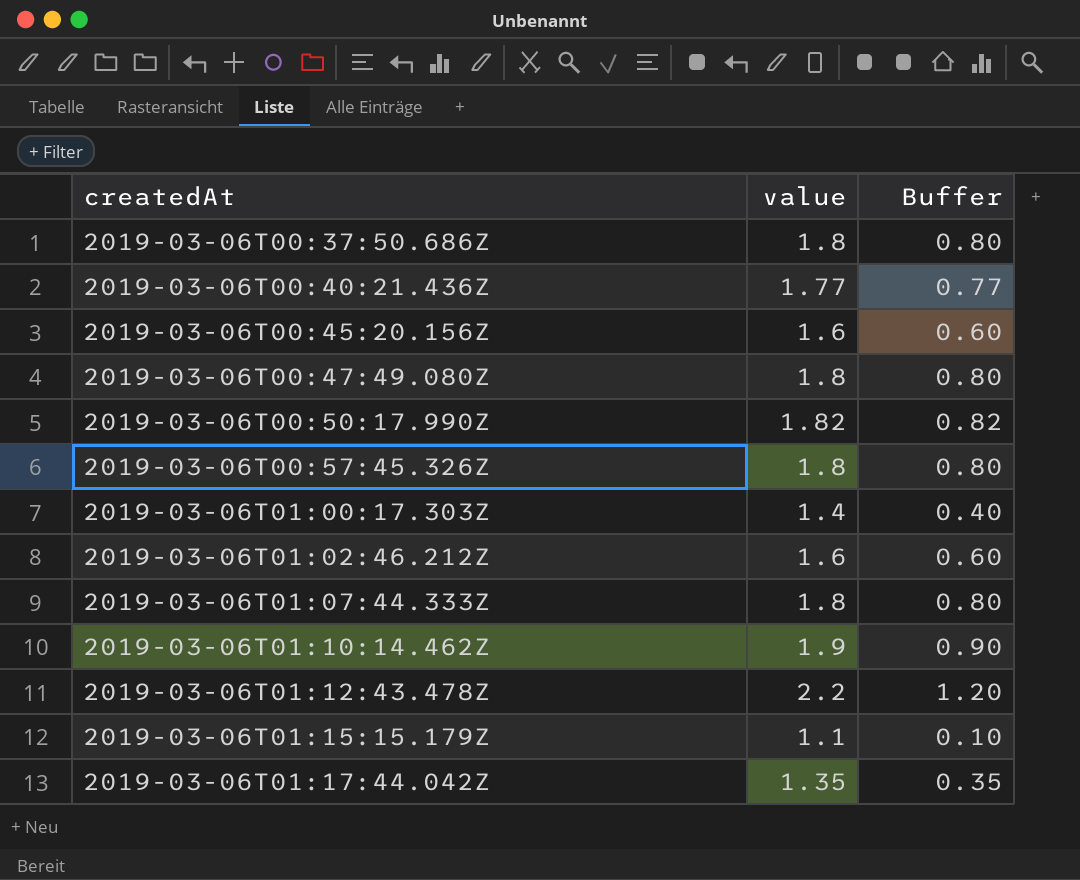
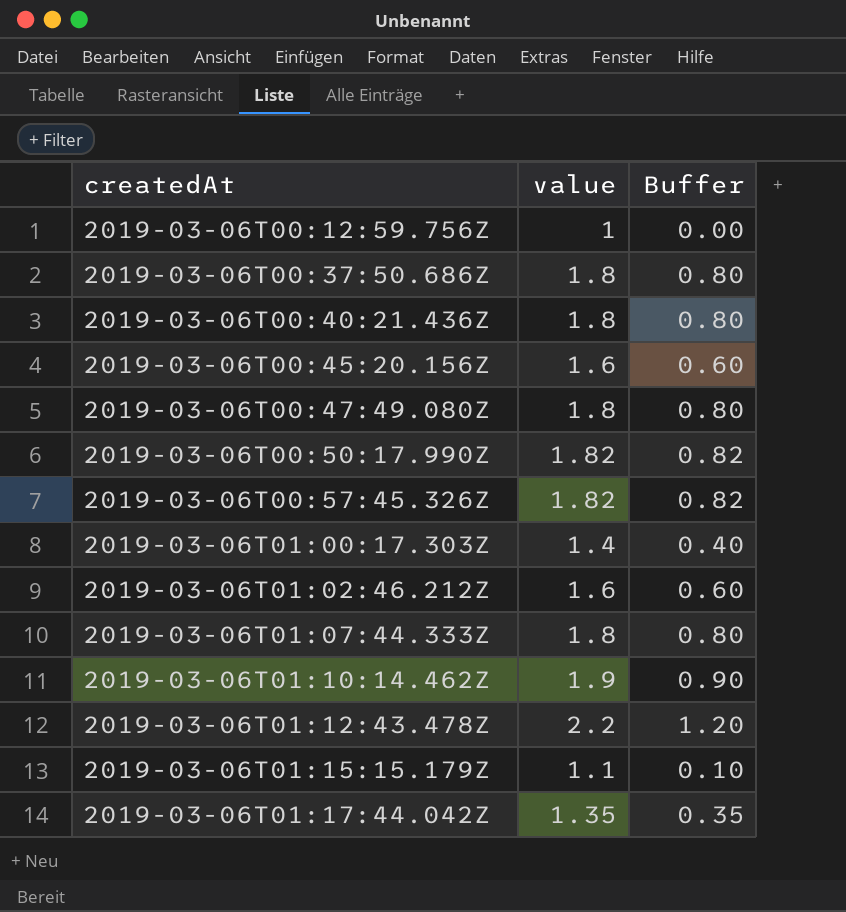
row 2019-03-06T00:12:59.756Z: none -> 1 | 0.00
2019-03-06T00:40:21.436Z | value: 1.77 -> 1.8
2019-03-06T00:40:21.436Z | Buffer: 0.77 -> 0.80
2019-03-06T00:57:45.326Z | value: 1.8 -> 1.82
2019-03-06T00:57:45.326Z | Buffer: 0.80 -> 0.82

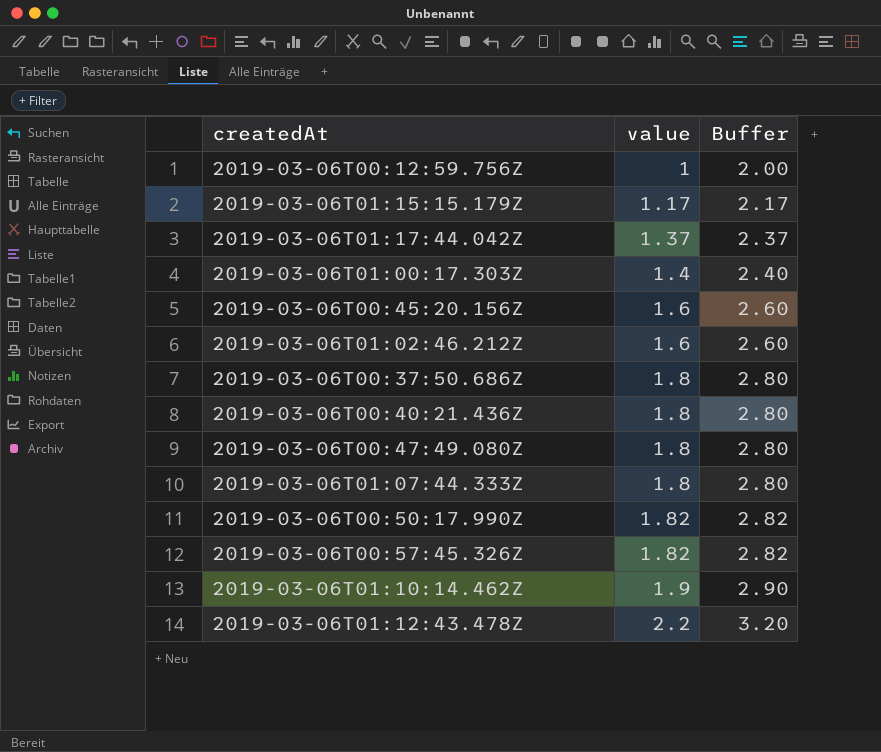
row order: createdAt ascending -> value ascending
column Buffer | formula: [value] - 1 -> [value] + 1
2019-03-06T01:15:15.179Z | value: 1.1 -> 1.17
2019-03-06T01:17:44.042Z | value: 1.35 -> 1.37

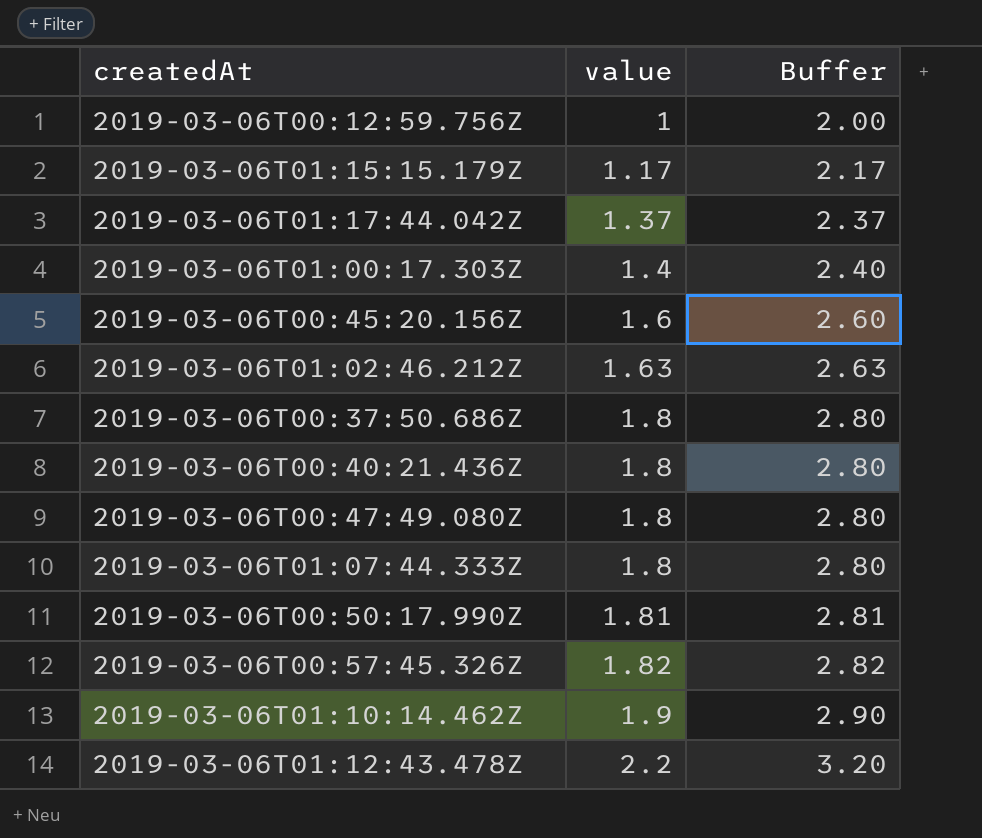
2019-03-06T01:02:46.212Z | value: 1.6 -> 1.63
2019-03-06T01:02:46.212Z | Buffer: 2.60 -> 2.63
2019-03-06T00:50:17.990Z | value: 1.82 -> 1.81
2019-03-06T00:50:17.990Z | Buffer: 2.82 -> 2.81

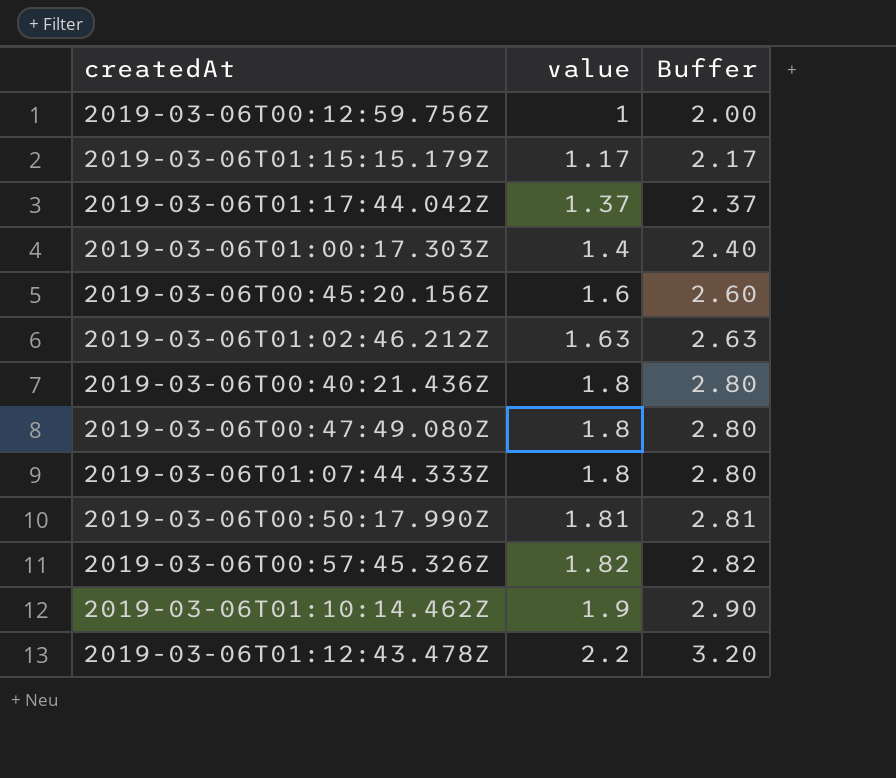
row 2019-03-06T00:37:50.686Z: 1.8 | 2.80 -> none

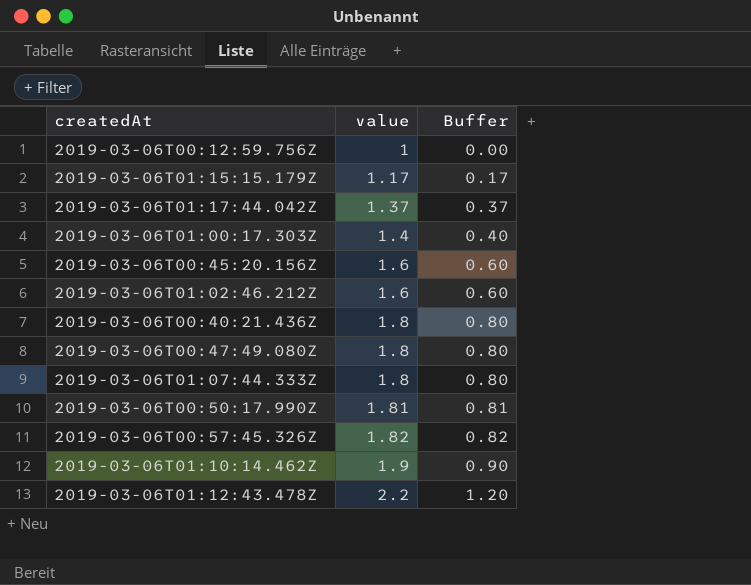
column Buffer | formula: [value] + 1 -> [value] - 1
2019-03-06T01:02:46.212Z | value: 1.63 -> 1.6

